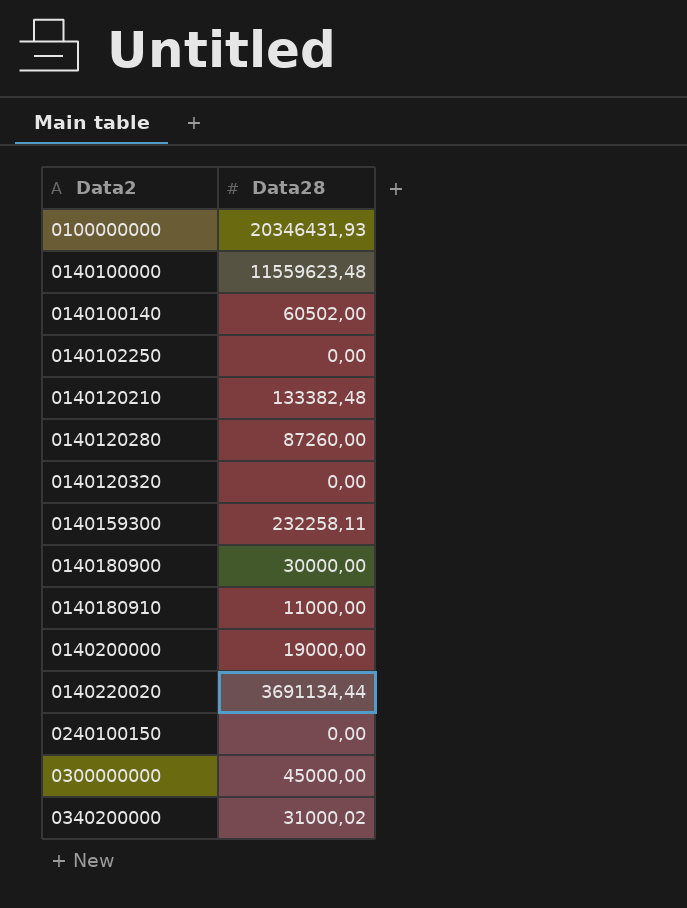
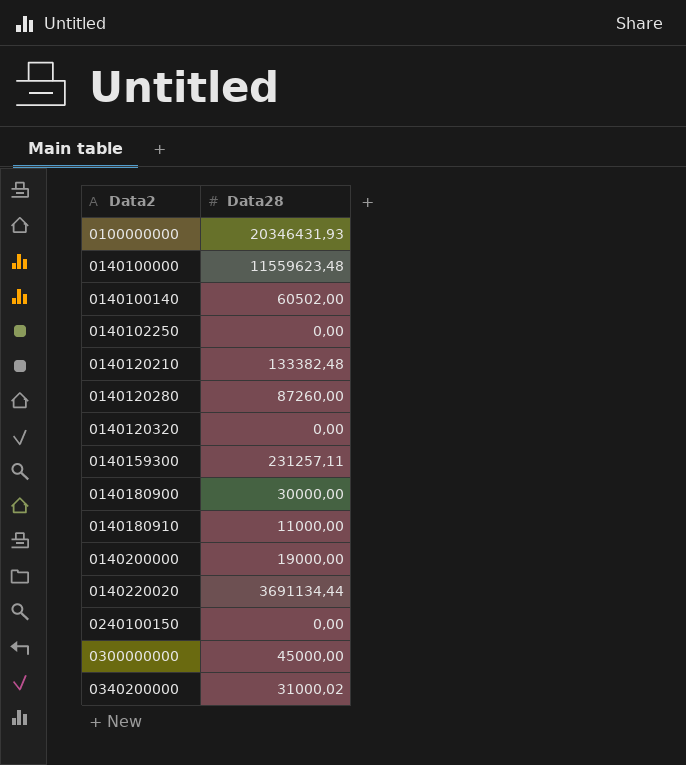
0140159300 | Data28: 232258,11 -> 231257,11

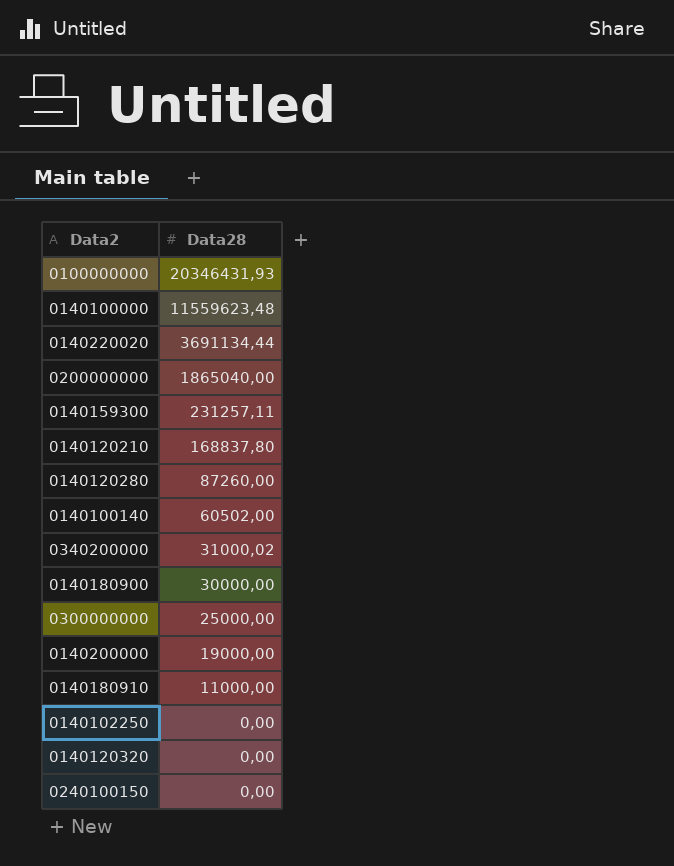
row order: Data2 ascending -> Data28 descending
row 0200000000: none -> 1865040,00
0140120210 | Data28: 133382,48 -> 168837,80
0300000000 | Data28: 45000,00 -> 25000,00

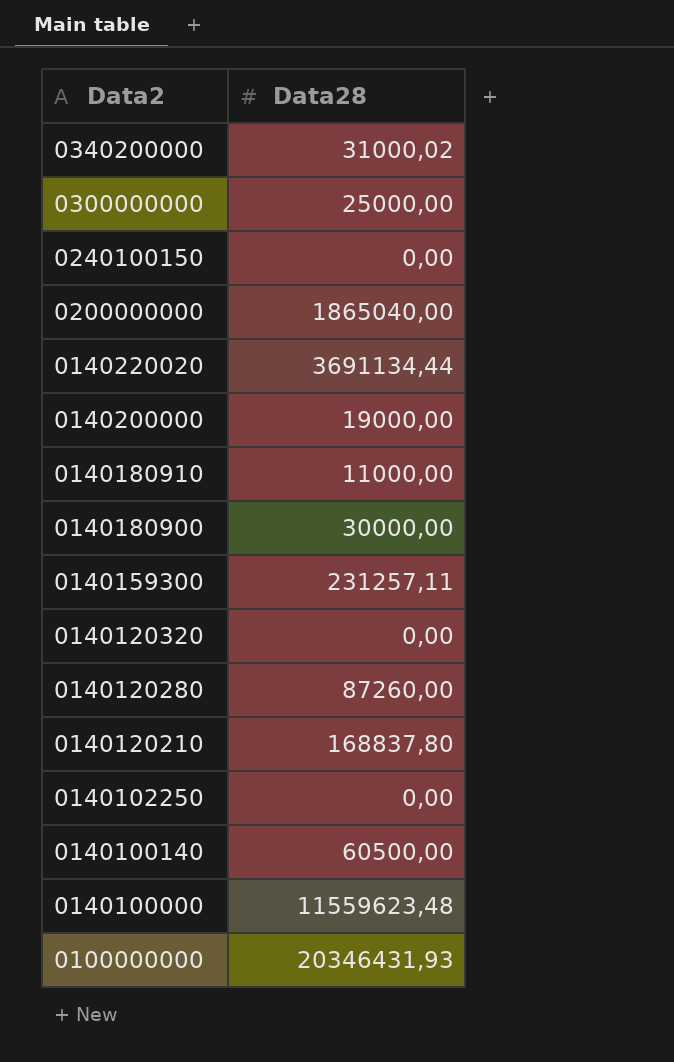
row order: Data28 descending -> Data2 descending
0140100140 | Data28: 60502,00 -> 60500,00

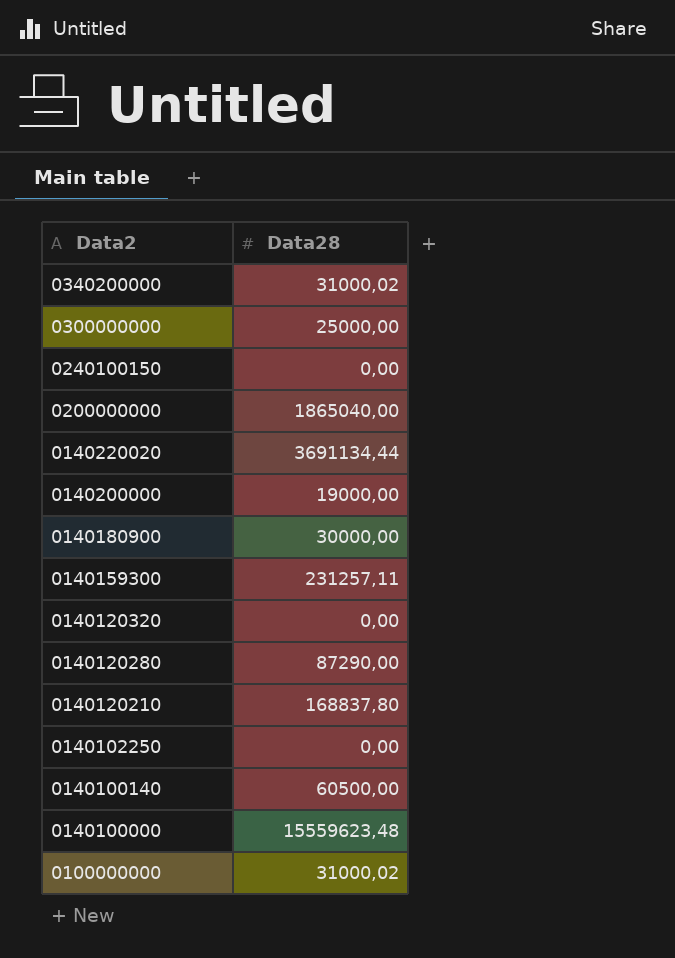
row 0140180910: 11000,00 -> none
0140120280 | Data28: 87260,00 -> 87290,00
0140100000 | Data28: 11559623,48 -> 15559623,48
0100000000 | Data28: 20346431,93 -> 31000,02

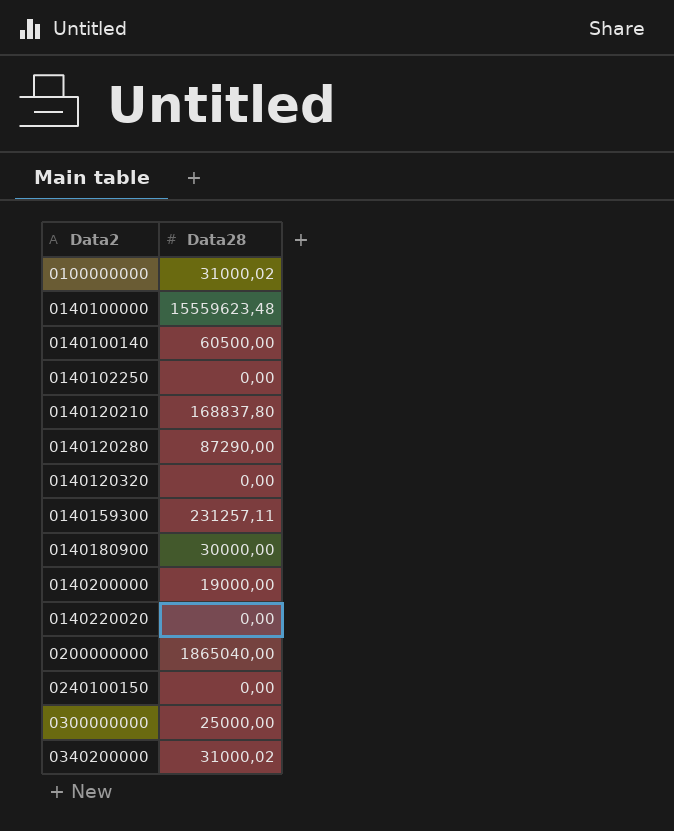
row order: Data2 descending -> Data2 ascending
0140220020 | Data28: 3691134,44 -> 0,00

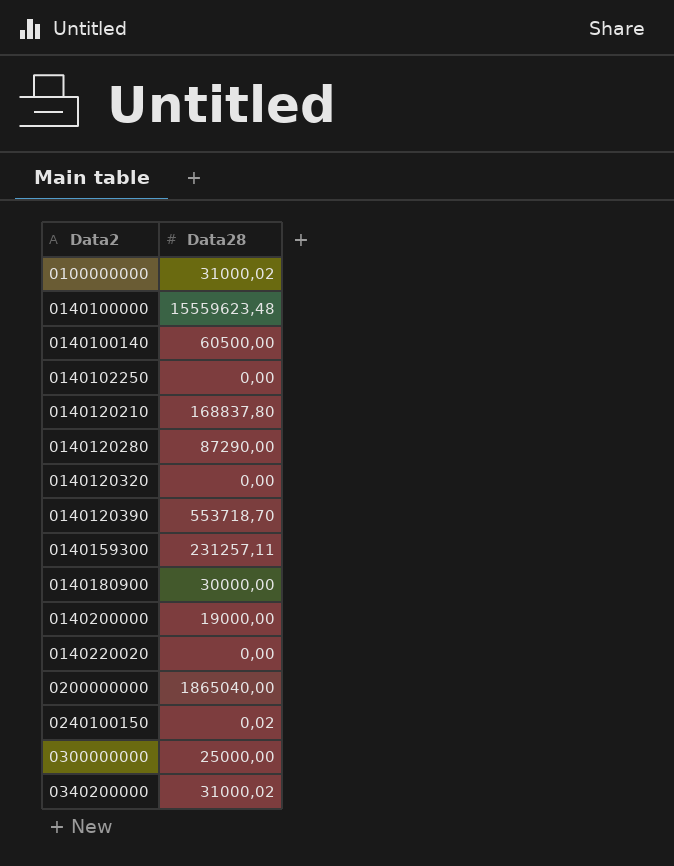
row 0140120390: none -> 553718,70
0240100150 | Data28: 0,00 -> 0,02

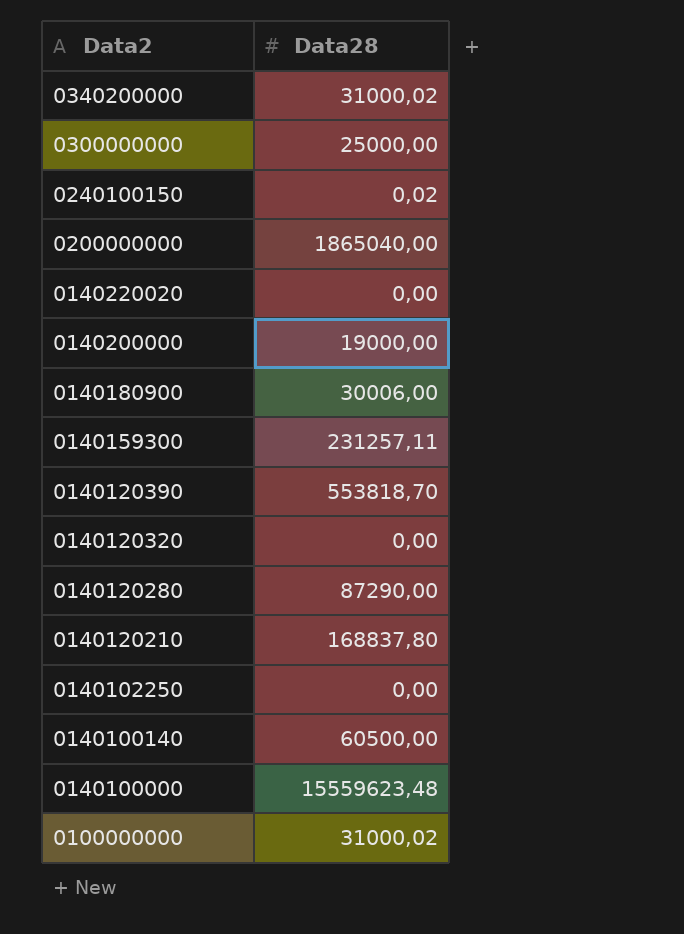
row order: Data2 ascending -> Data2 descending
0140180900 | Data28: 30000,00 -> 30006,00
0140120390 | Data28: 553718,70 -> 553818,70

